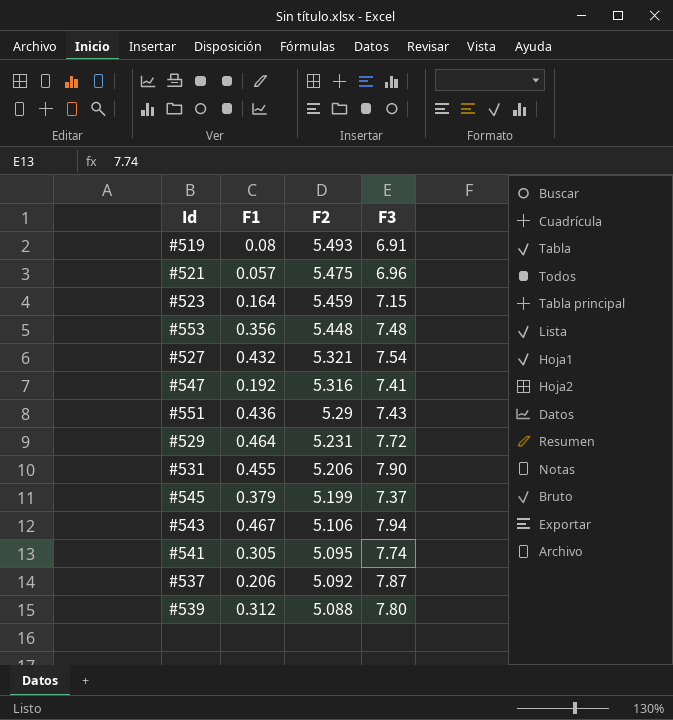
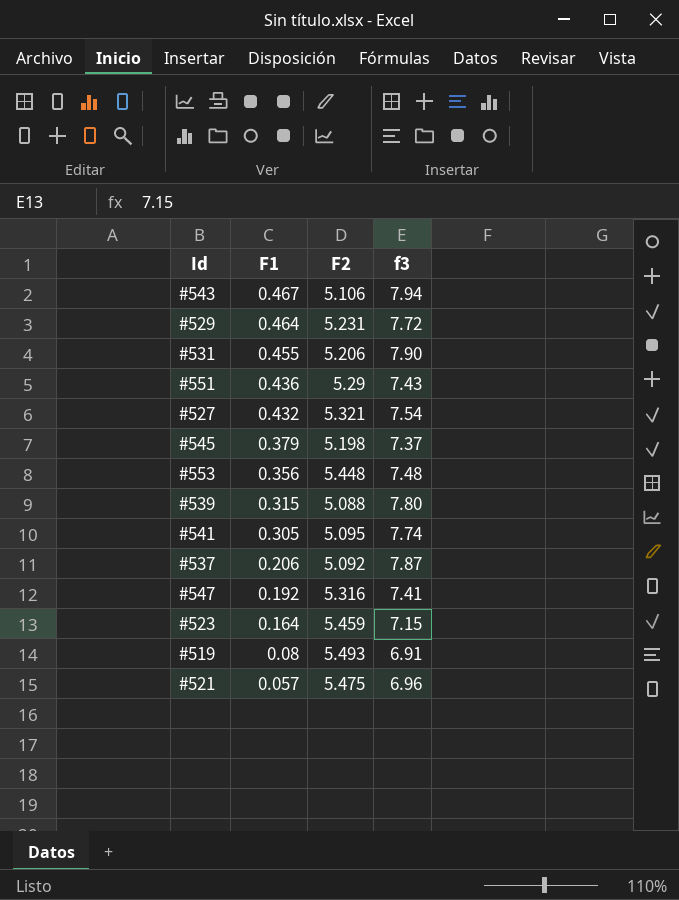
row order: F2 descending -> F1 descending
column name: F3 -> f3
#545 | F2: 5.199 -> 5.198
#539 | F1: 0.312 -> 0.315

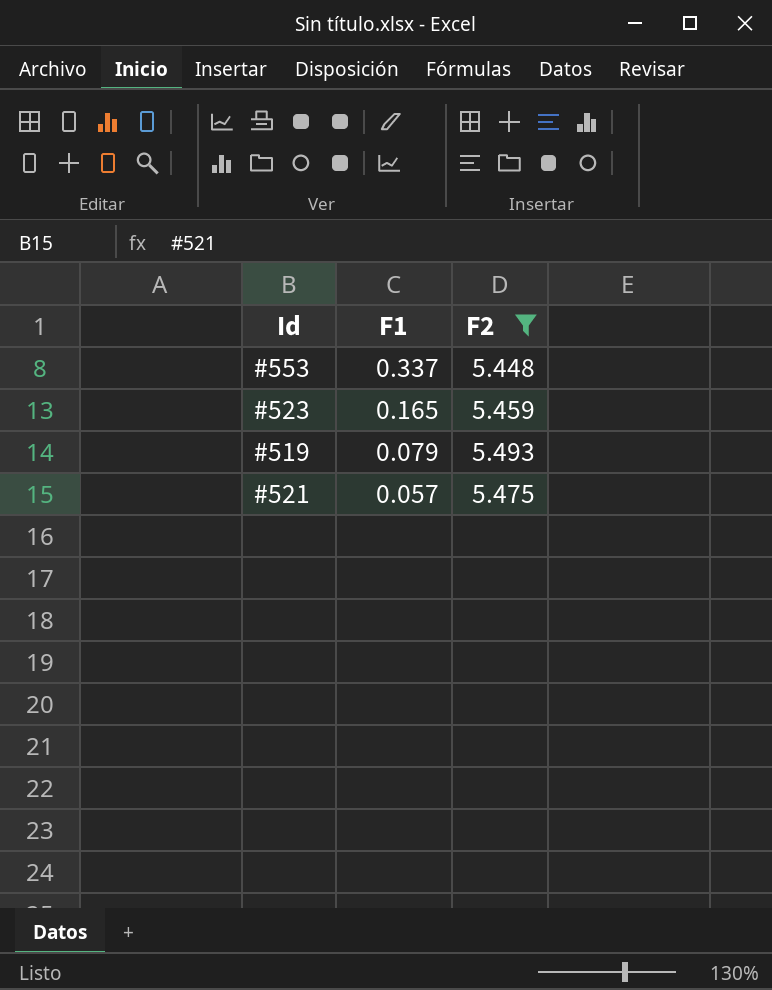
filter: none -> F2 >= 5.448
column f3 | position: 4 -> none
#553 | F1: 0.356 -> 0.337
#523 | F1: 0.164 -> 0.165
#519 | F1: 0.08 -> 0.079

